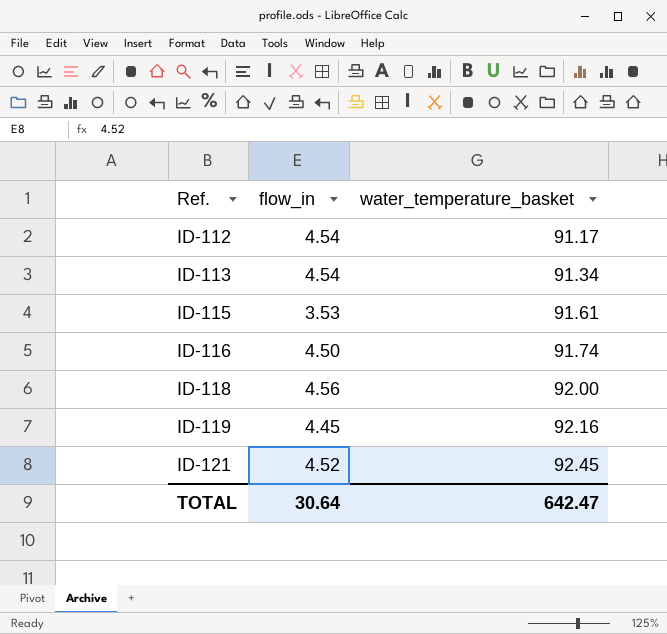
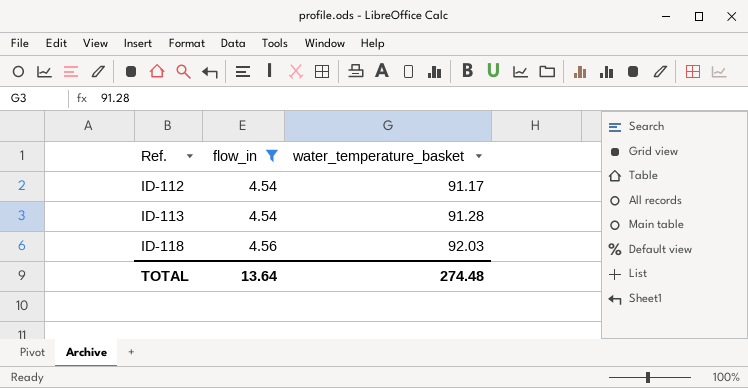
filter: none -> flow_in >= 4.54
ID-113 | water_temperature_basket: 91.34 -> 91.28
ID-118 | water_temperature_basket: 92.00 -> 92.03
TOTAL | flow_in: 30.64 -> 13.64
TOTAL | water_temperature_basket: 642.47 -> 274.48

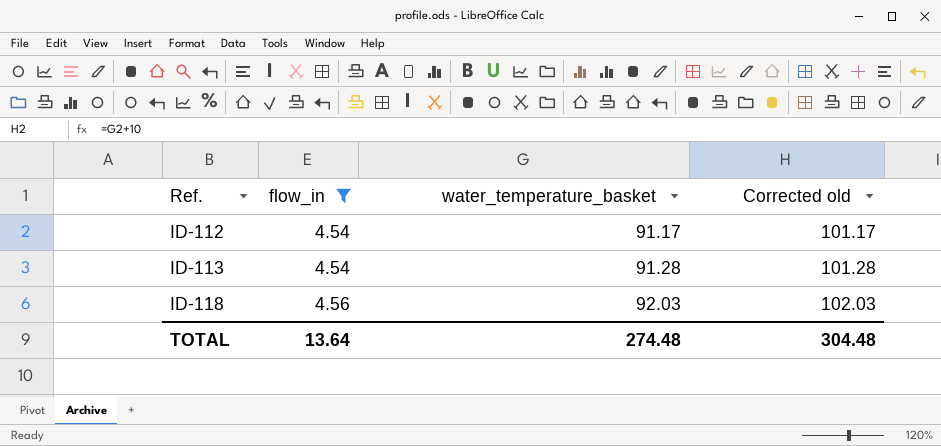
column Corrected old | formula: none -> [water_temperature_basket] + 10

